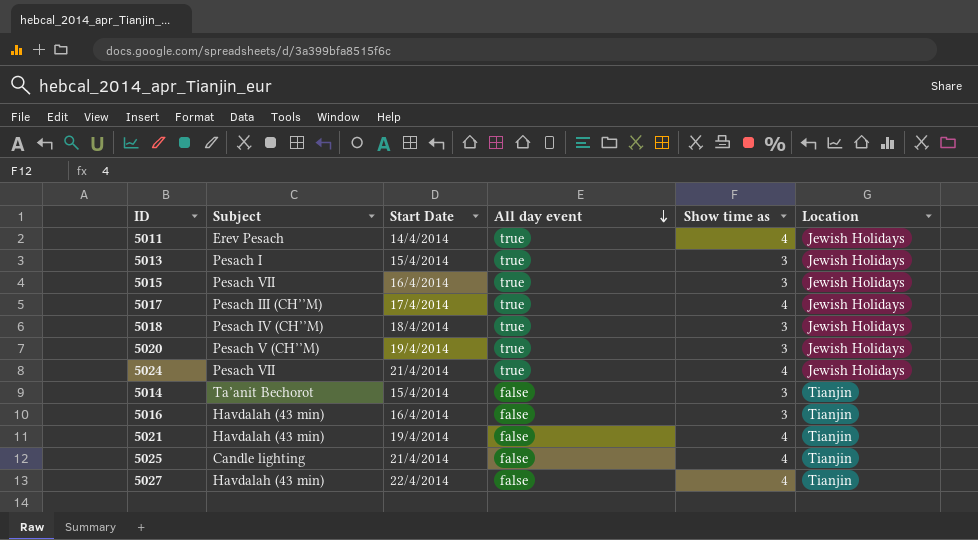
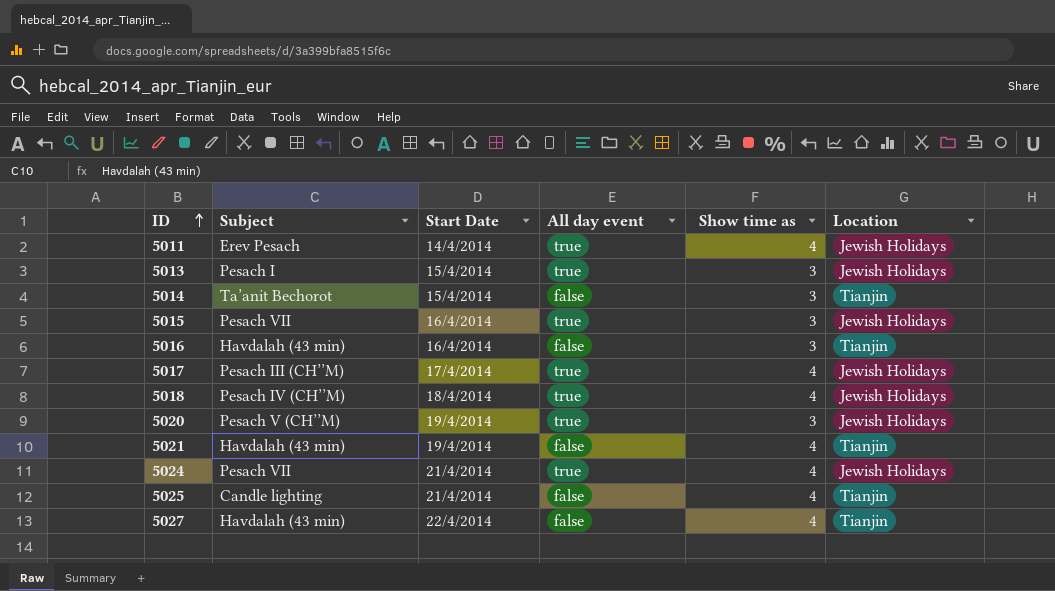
row order: All day event descending -> ID ascending
5018 | Show time as: 3 -> 4

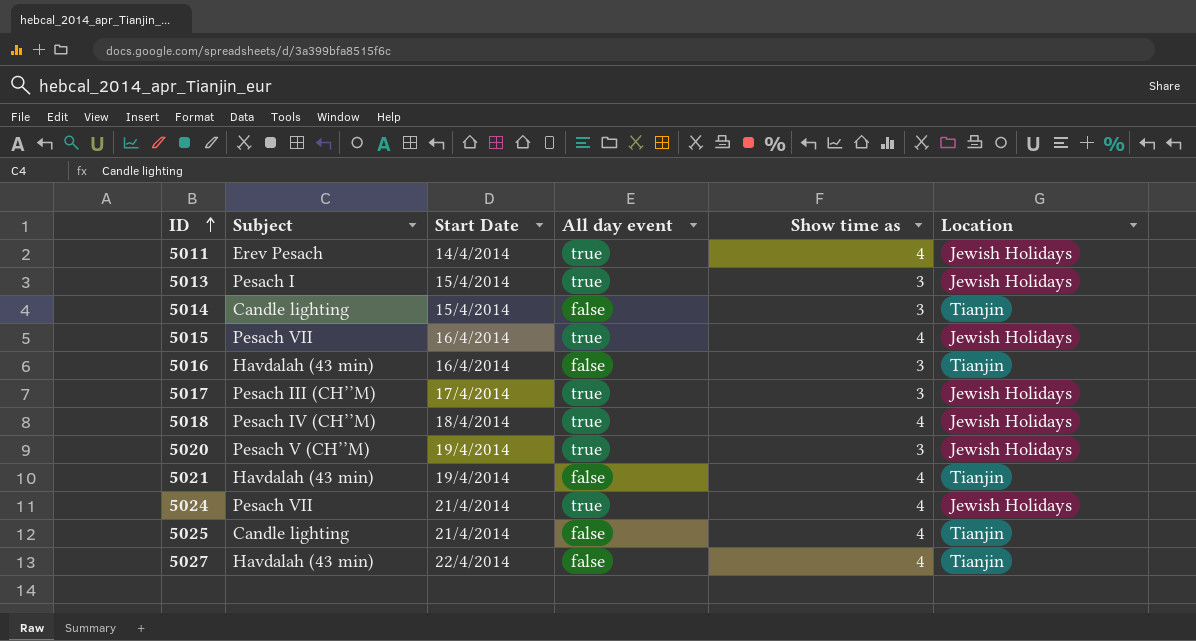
5014 | Subject: Ta’anit Bechorot -> Candle lighting
5015 | Show time as: 3 -> 4
5017 | Show time as: 4 -> 3

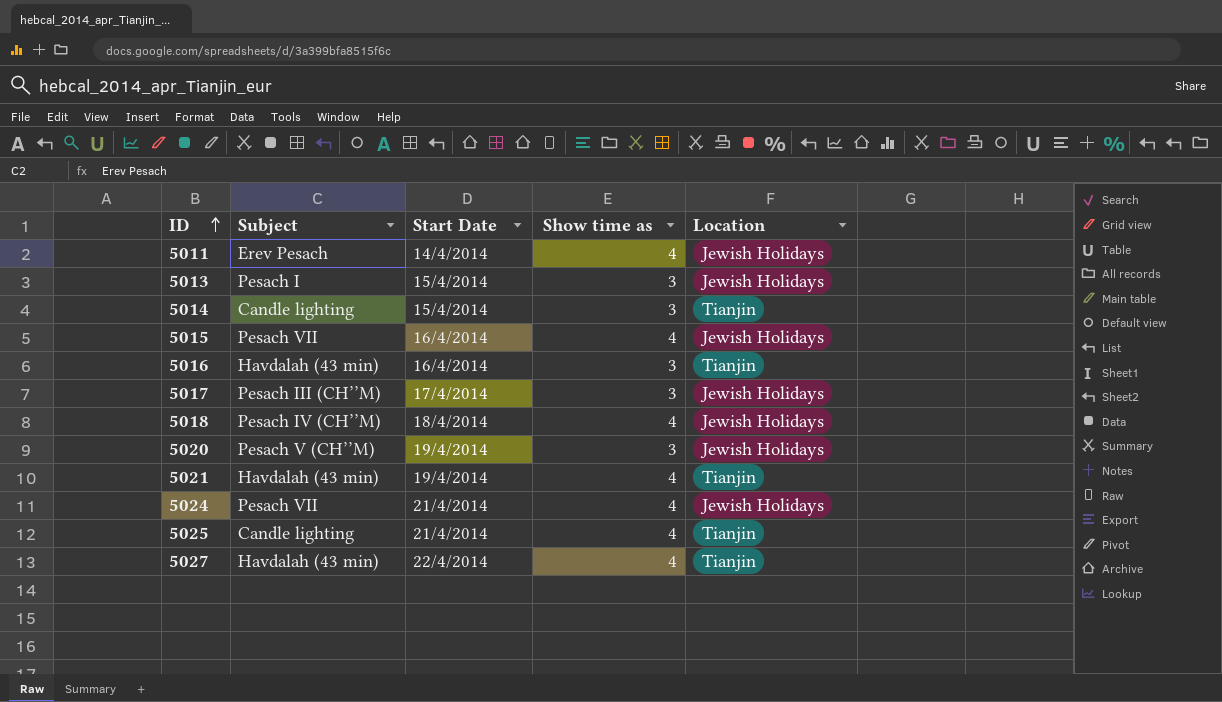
column All day event | position: 4 -> none

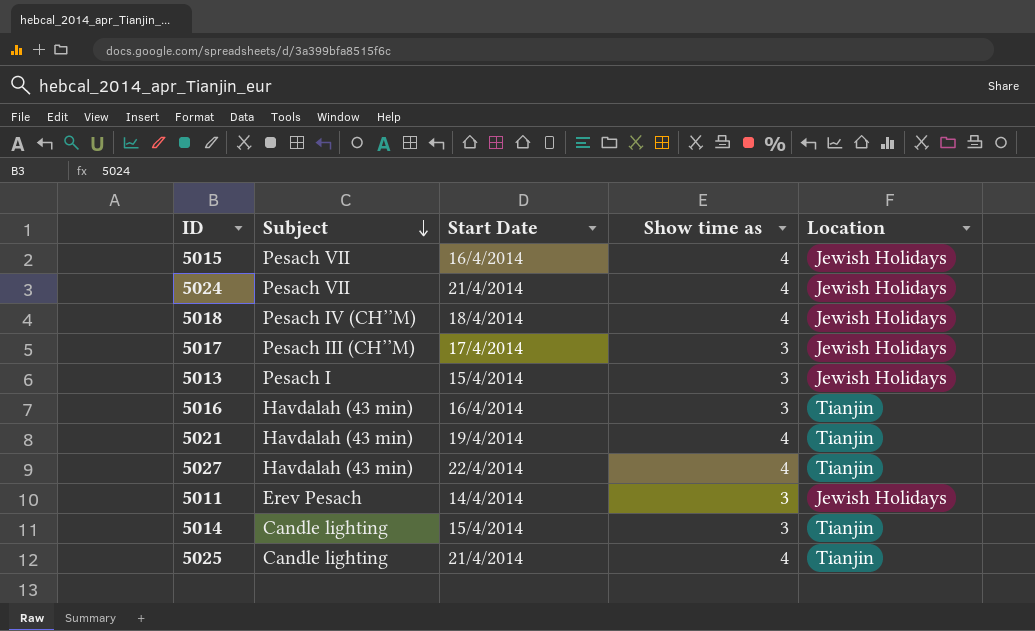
row order: ID ascending -> Subject descending
row 5020: Pesach V (CH’’M) | 19/4/2014 | 3 | Jewish Holidays -> none
5011 | Show time as: 4 -> 3

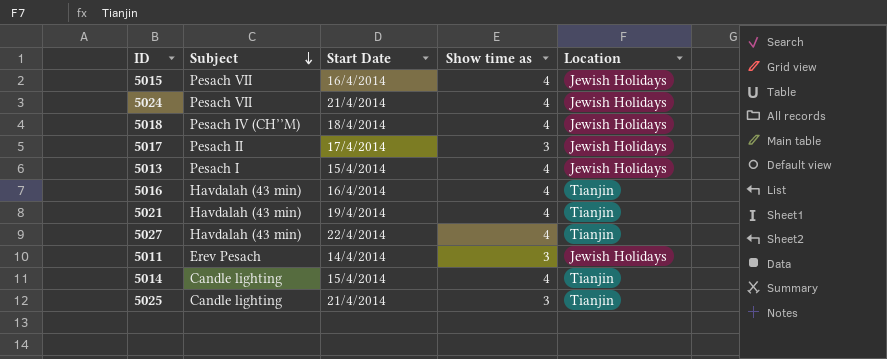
5017 | Subject: Pesach III (CH’’M) -> Pesach II
5013 | Show time as: 3 -> 4
5016 | Show time as: 3 -> 4
5014 | Show time as: 3 -> 4
5025 | Show time as: 4 -> 3

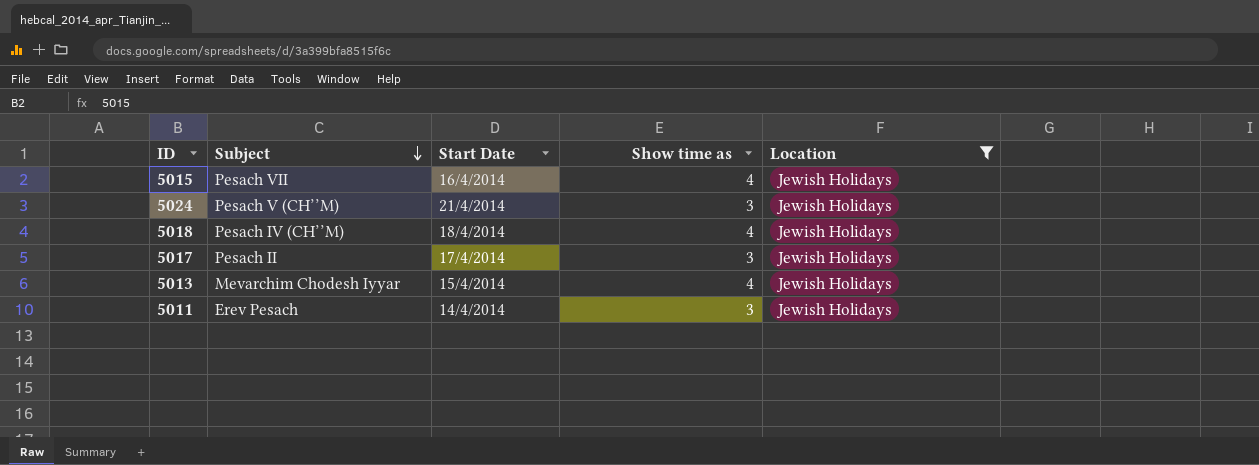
filter: none -> Location = Jewish Holidays
5024 | Subject: Pesach VII -> Pesach V (CH’’M)
5024 | Show time as: 4 -> 3
5013 | Subject: Pesach I -> Mevarchim Chodesh Iyyar

